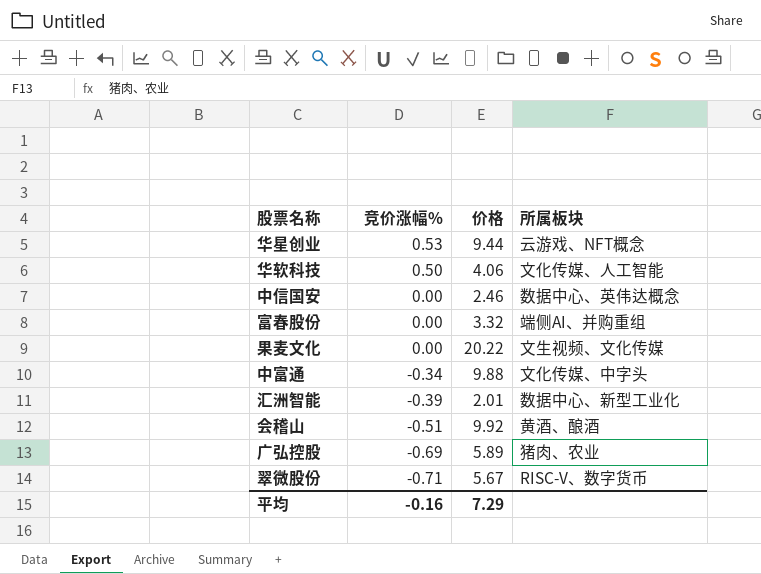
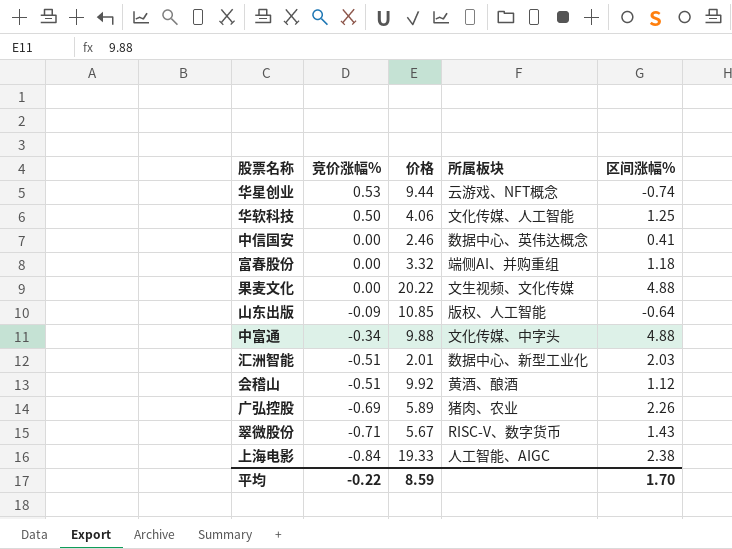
column 区间涨幅% | position: none -> 5
row 山东出版: none -> -0.09 | 10.85 | 版权、人工智能 | -0.64
汇洲智能 | 竞价涨幅%: -0.39 -> -0.51
row 上海电影: none -> -0.84 | 19.33 | 人工智能、AIGC | 2.38
平均 | 竞价涨幅%: -0.16 -> -0.22
平均 | 价格: 7.29 -> 8.59

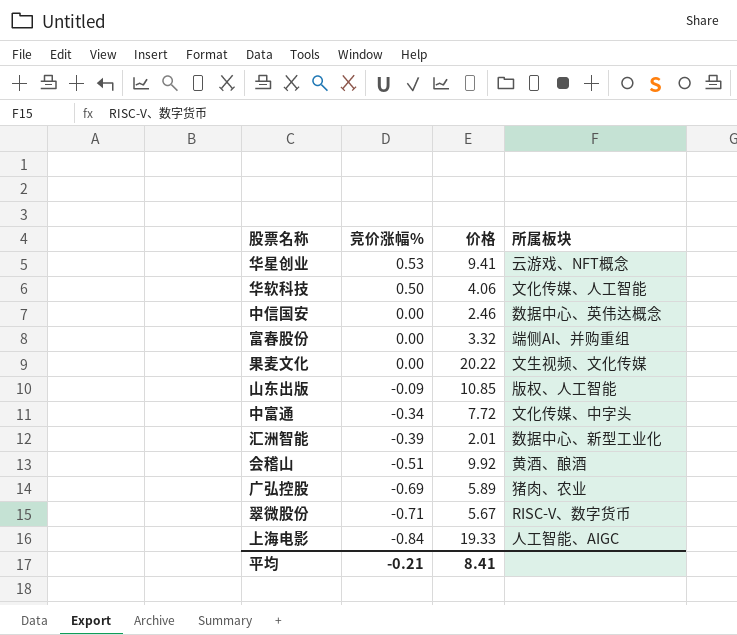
column 区间涨幅% | position: 5 -> none
华星创业 | 价格: 9.44 -> 9.41
中富通 | 价格: 9.88 -> 7.72
汇洲智能 | 竞价涨幅%: -0.51 -> -0.39
平均 | 竞价涨幅%: -0.22 -> -0.21
平均 | 价格: 8.59 -> 8.41

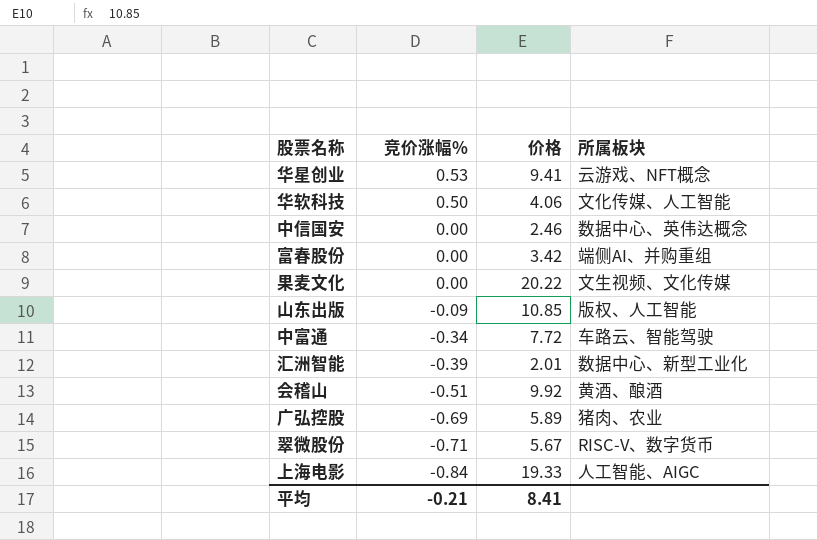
富春股份 | 价格: 3.32 -> 3.42
中富通 | 所属板块: 文化传媒、中字头 -> 车路云、智能驾驶

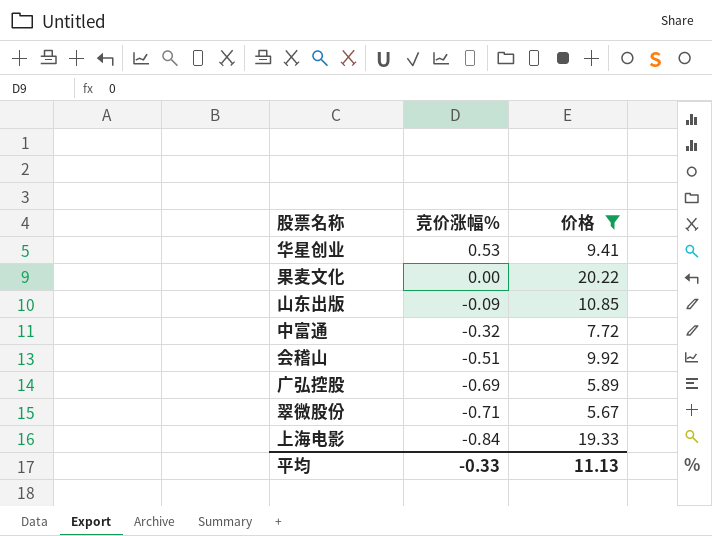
filter: none -> 价格 >= 5.67
column 所属板块 | position: 4 -> none
中富通 | 竞价涨幅%: -0.34 -> -0.32
平均 | 竞价涨幅%: -0.21 -> -0.33
平均 | 价格: 8.41 -> 11.13

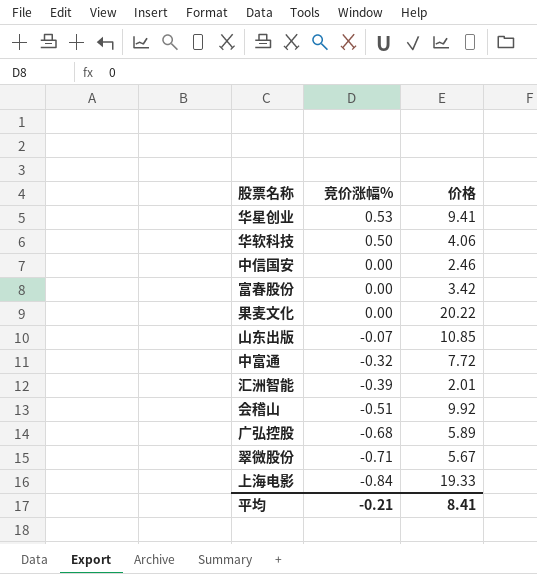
filter: 价格 >= 5.67 -> none
山东出版 | 竞价涨幅%: -0.09 -> -0.07
广弘控股 | 竞价涨幅%: -0.69 -> -0.68
平均 | 竞价涨幅%: -0.33 -> -0.21
平均 | 价格: 11.13 -> 8.41

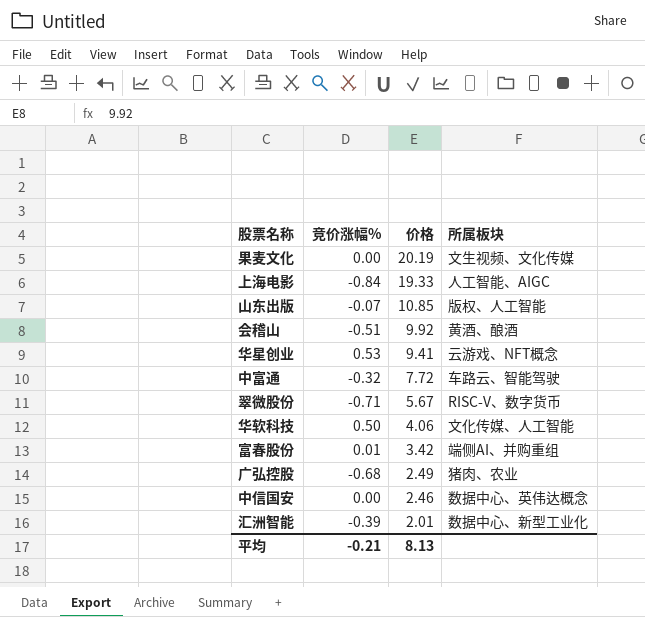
row order: 竞价涨幅% descending -> 价格 descending
column 所属板块 | position: none -> 4
果麦文化 | 价格: 20.22 -> 20.19
富春股份 | 竞价涨幅%: 0.00 -> 0.01
广弘控股 | 价格: 5.89 -> 2.49
平均 | 价格: 8.41 -> 8.13

